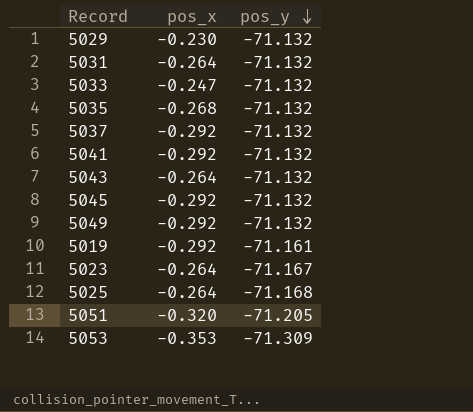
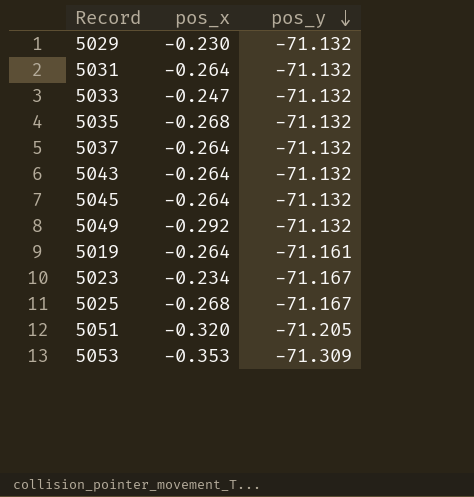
row 5041: -0.292 | -71.132 -> none
5037 | pos_x: -0.292 -> -0.264
5045 | pos_x: -0.292 -> -0.264
5019 | pos_x: -0.292 -> -0.264
5023 | pos_x: -0.264 -> -0.234
5025 | pos_x: -0.264 -> -0.268
5025 | pos_y: -71.168 -> -71.167

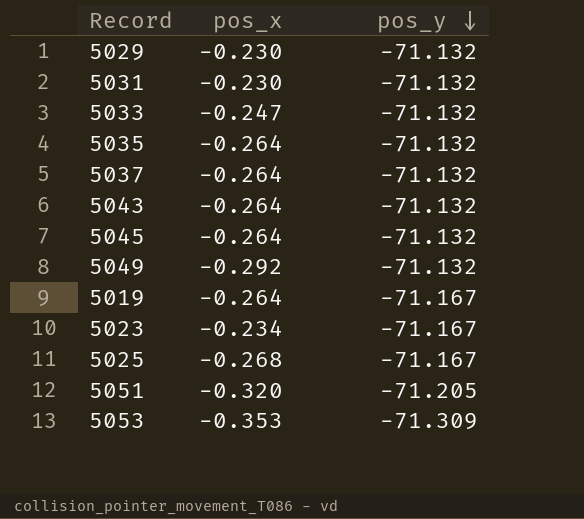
5031 | pos_x: -0.264 -> -0.230
5035 | pos_x: -0.268 -> -0.264
5019 | pos_y: -71.161 -> -71.167

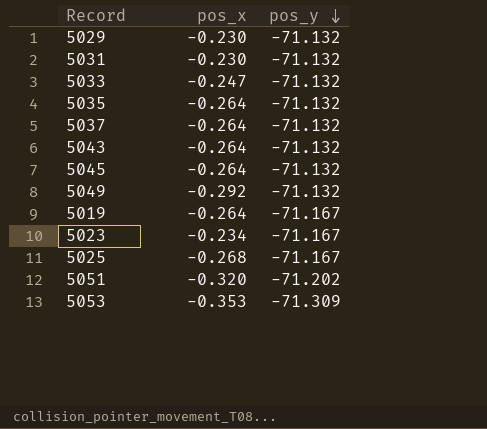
5051 | pos_y: -71.205 -> -71.202

